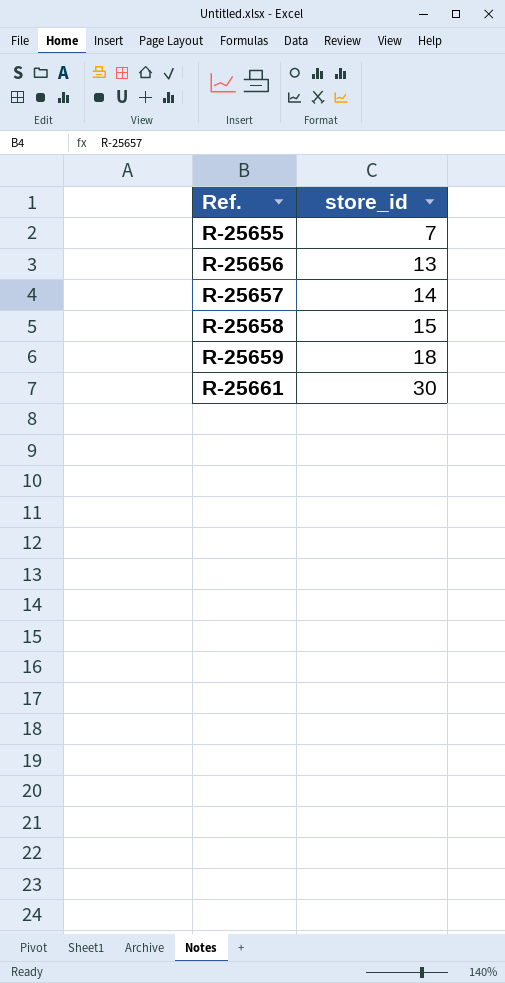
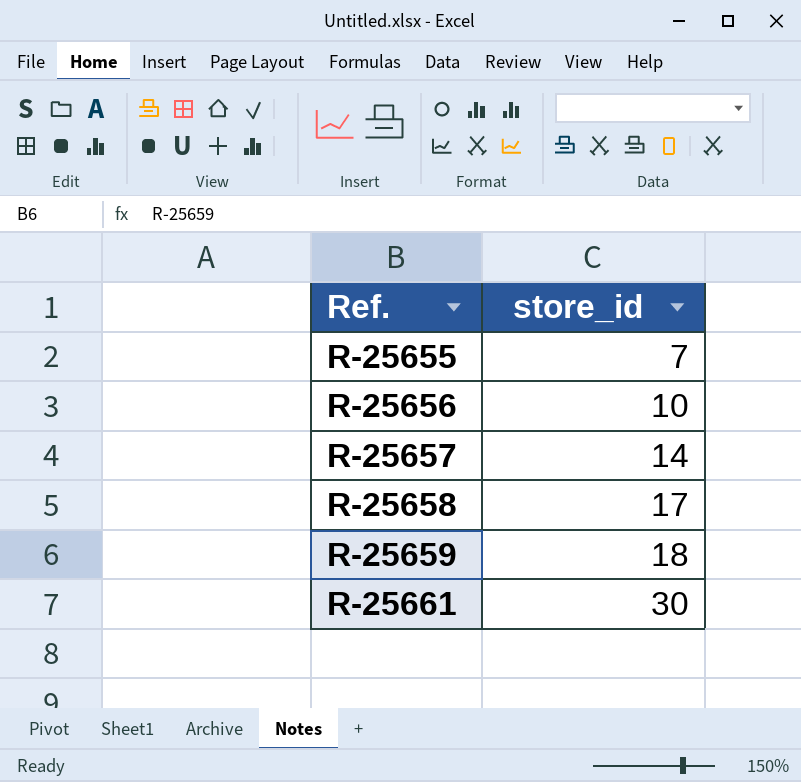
R-25656 | store_id: 13 -> 10
R-25658 | store_id: 15 -> 17

